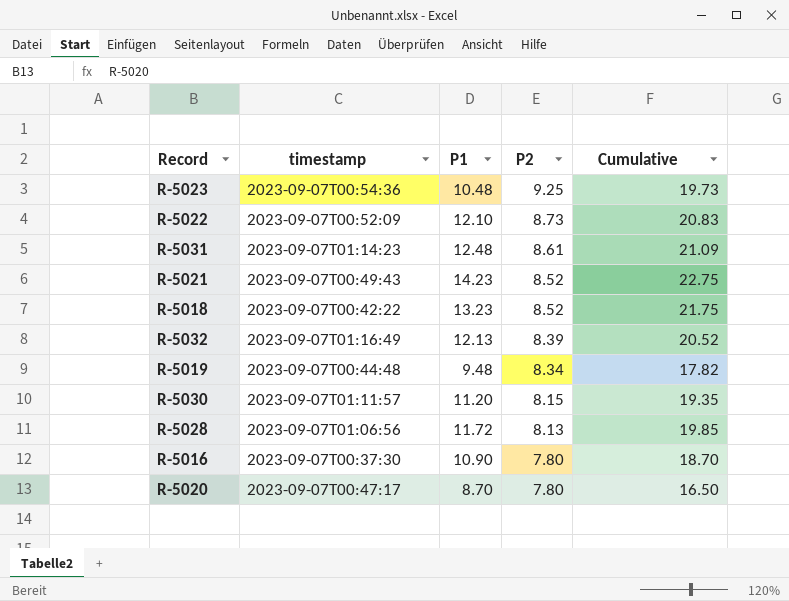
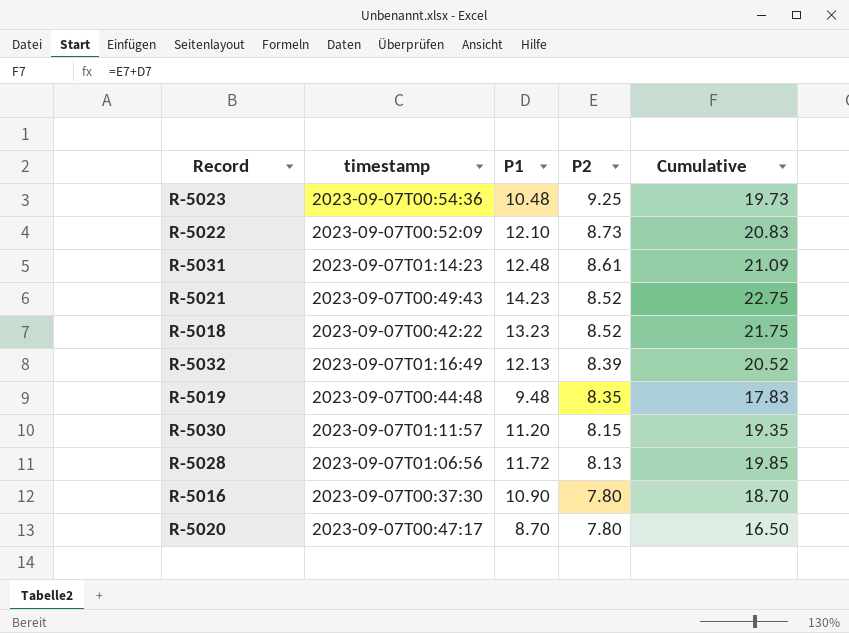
R-5019 | P2: 8.34 -> 8.35
R-5019 | Cumulative: 17.82 -> 17.83

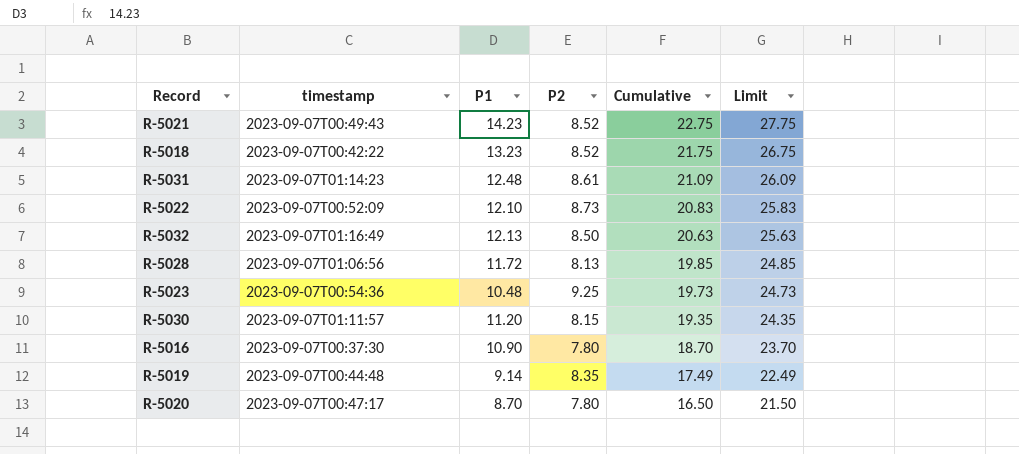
row order: P2 descending -> Cumulative descending
column Limit | formula: none -> [Cumulative] + 5
R-5032 | P2: 8.39 -> 8.50
R-5032 | Cumulative: 20.52 -> 20.63
R-5019 | P1: 9.48 -> 9.14
R-5019 | Cumulative: 17.83 -> 17.49

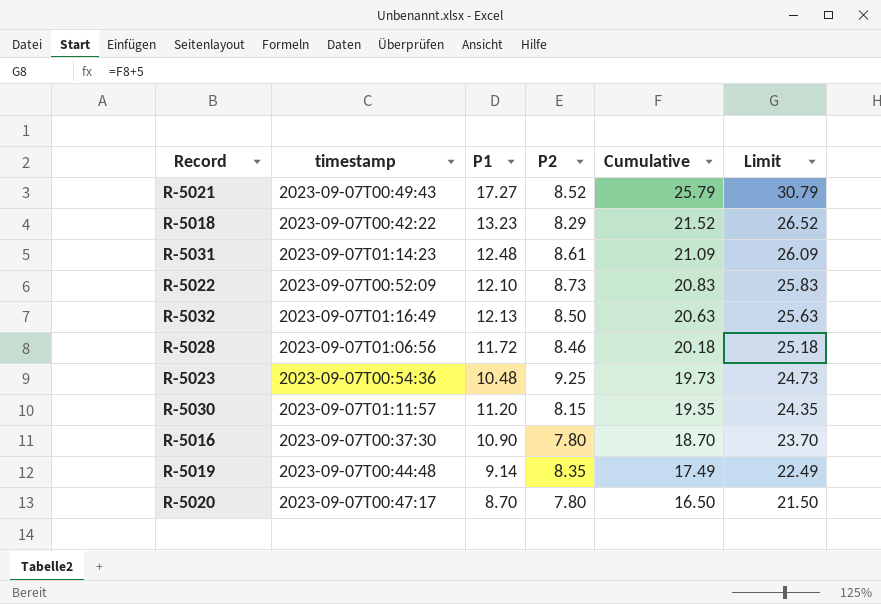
R-5021 | P1: 14.23 -> 17.27
R-5021 | Cumulative: 22.75 -> 25.79
R-5021 | Limit: 27.75 -> 30.79
R-5018 | P2: 8.52 -> 8.29
R-5018 | Cumulative: 21.75 -> 21.52
R-5018 | Limit: 26.75 -> 26.52
R-5028 | P2: 8.13 -> 8.46
R-5028 | Cumulative: 19.85 -> 20.18
R-5028 | Limit: 24.85 -> 25.18

